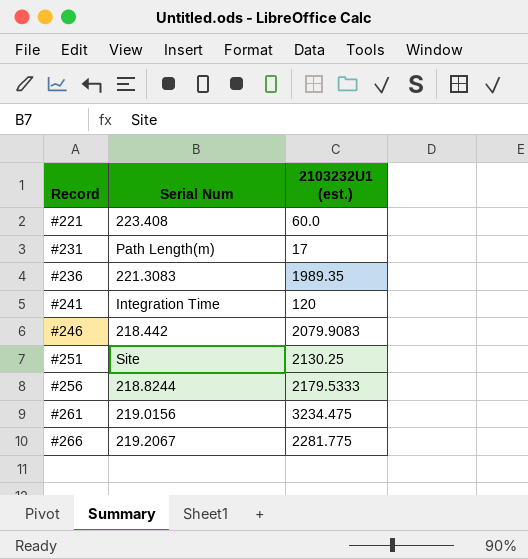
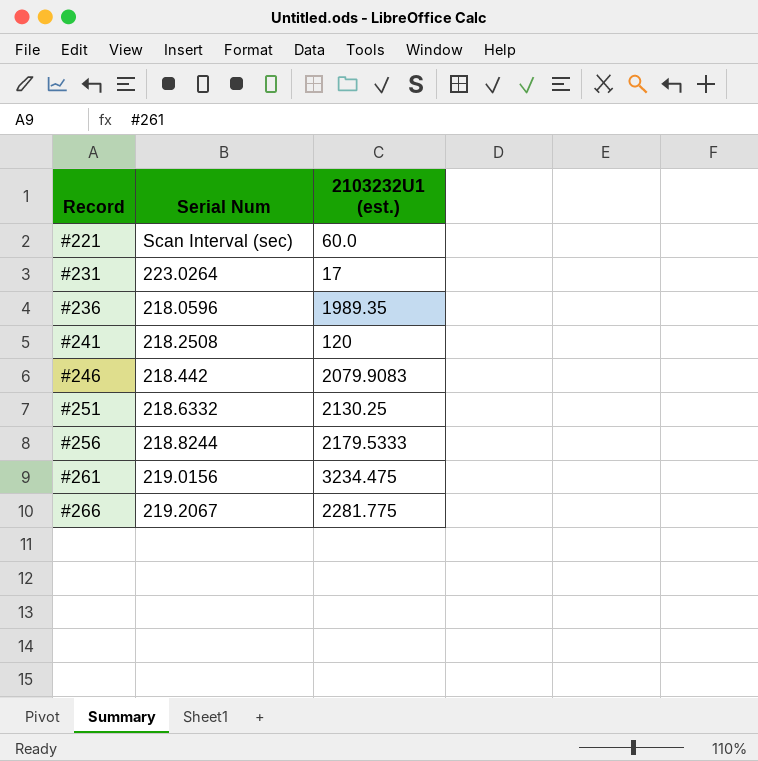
#221 | Serial Num: 223.408 -> Scan Interval (sec)
#231 | Serial Num: Path Length(m) -> 223.0264
#236 | Serial Num: 221.3083 -> 218.0596
#241 | Serial Num: Integration Time -> 218.2508
#251 | Serial Num: Site -> 218.6332

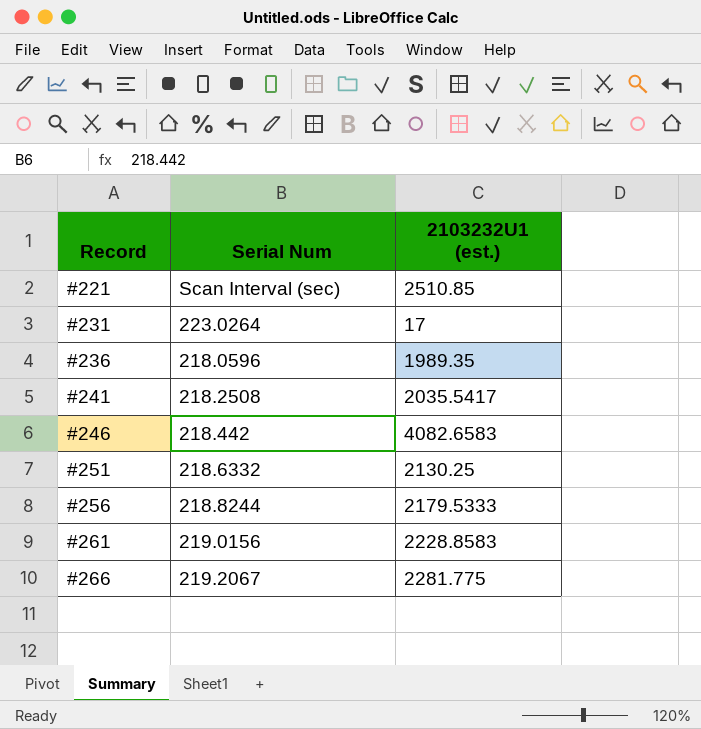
#221 | 2103232U1 (est.): 60.0 -> 2510.85
#241 | 2103232U1 (est.): 120 -> 2035.5417
#246 | 2103232U1 (est.): 2079.9083 -> 4082.6583
#261 | 2103232U1 (est.): 3234.475 -> 2228.8583

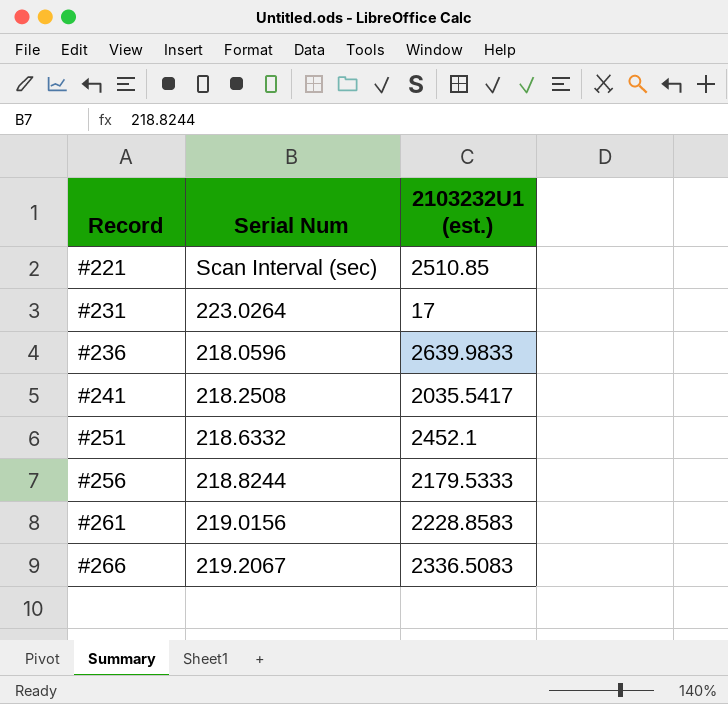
row #246: 218.442 | 4082.6583 -> none
#236 | 2103232U1 (est.): 1989.35 -> 2639.9833
#251 | 2103232U1 (est.): 2130.25 -> 2452.1
#266 | 2103232U1 (est.): 2281.775 -> 2336.5083

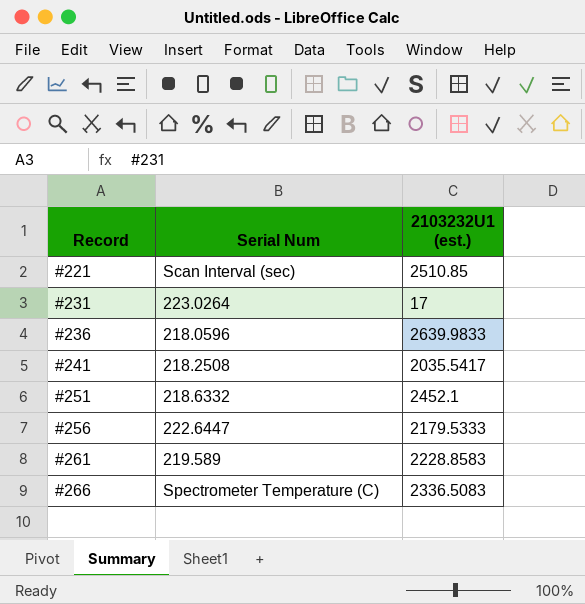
#256 | Serial Num: 218.8244 -> 222.6447
#261 | Serial Num: 219.0156 -> 219.589
#266 | Serial Num: 219.2067 -> Spectrometer Temperature (C)

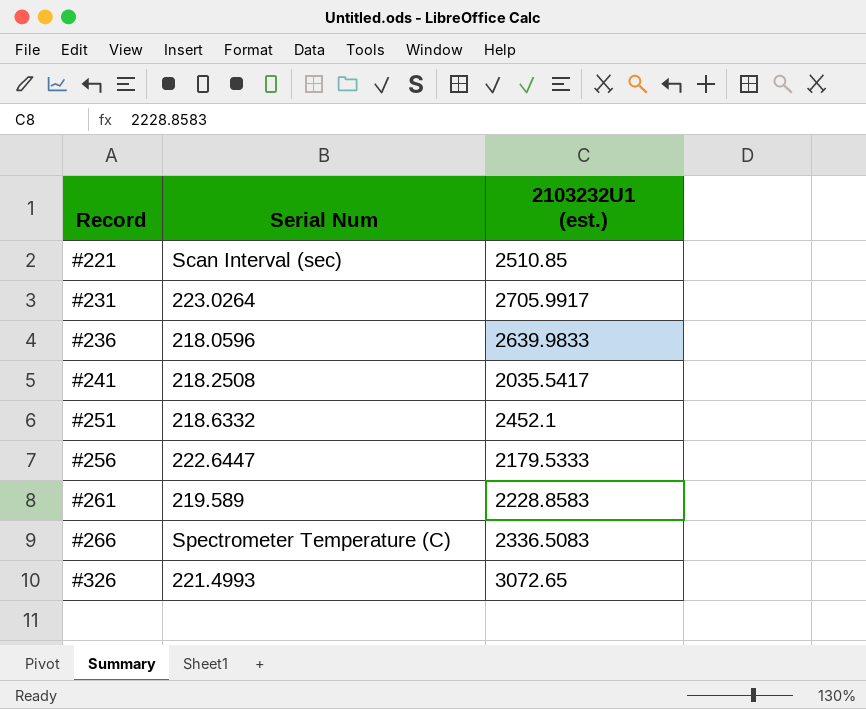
#231 | 2103232U1 (est.): 17 -> 2705.9917
row #326: none -> 221.4993 | 3072.65

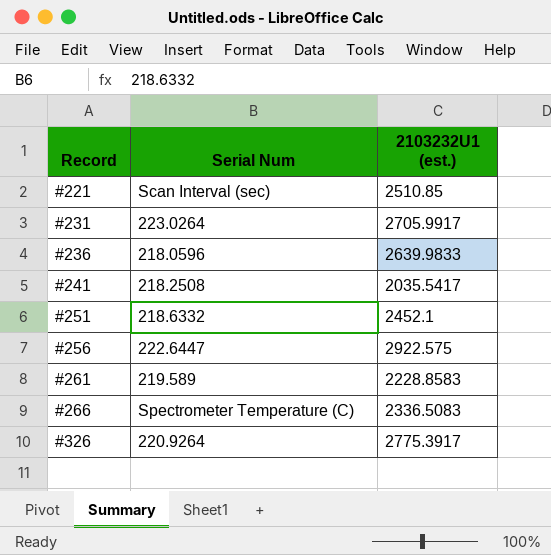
#256 | 2103232U1 (est.): 2179.5333 -> 2922.575
#326 | Serial Num: 221.4993 -> 220.9264
#326 | 2103232U1 (est.): 3072.65 -> 2775.3917

